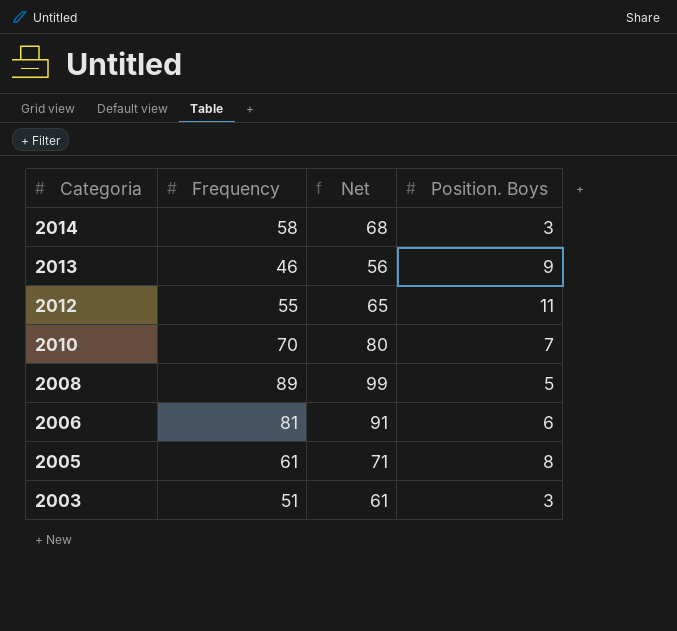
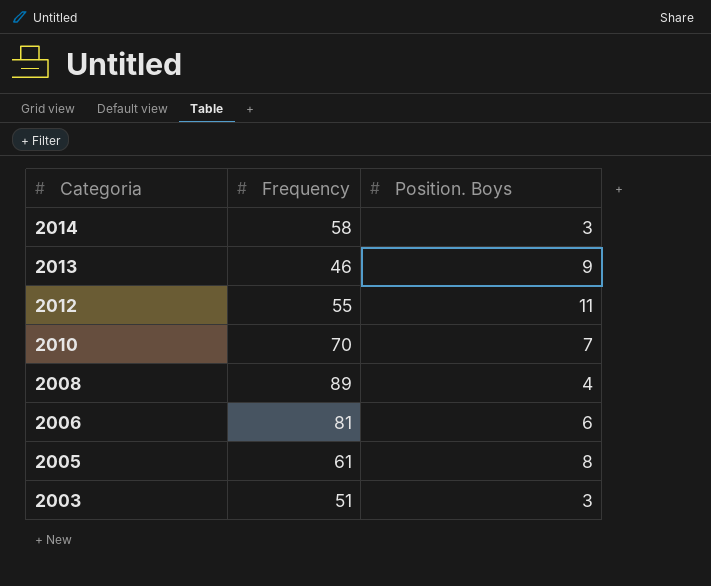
column Net | formula: [Frequency] + 10 -> none
2008 | Position. Boys: 5 -> 4

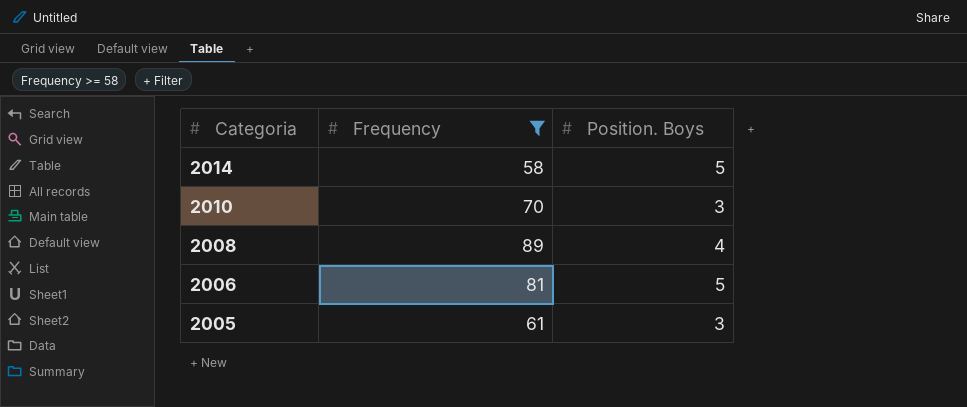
filter: none -> Frequency >= 58
2014 | Position. Boys: 3 -> 5
2010 | Position. Boys: 7 -> 3
2006 | Position. Boys: 6 -> 5
2005 | Position. Boys: 8 -> 3

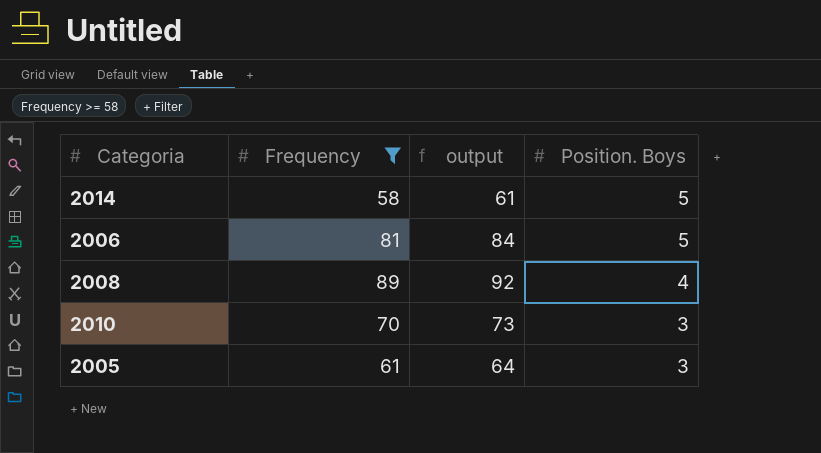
row order: Categoria descending -> Position. Boys descending
column output | formula: none -> [Frequency] + 3

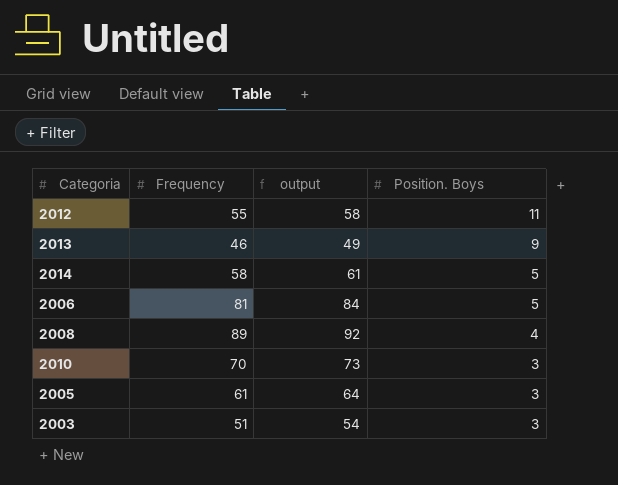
filter: Frequency >= 58 -> none

